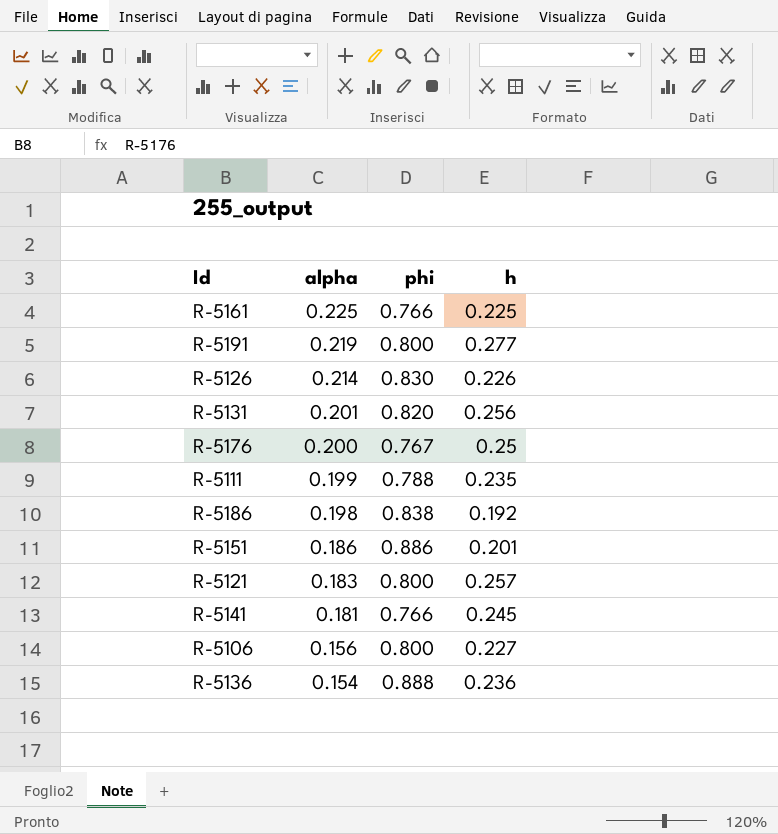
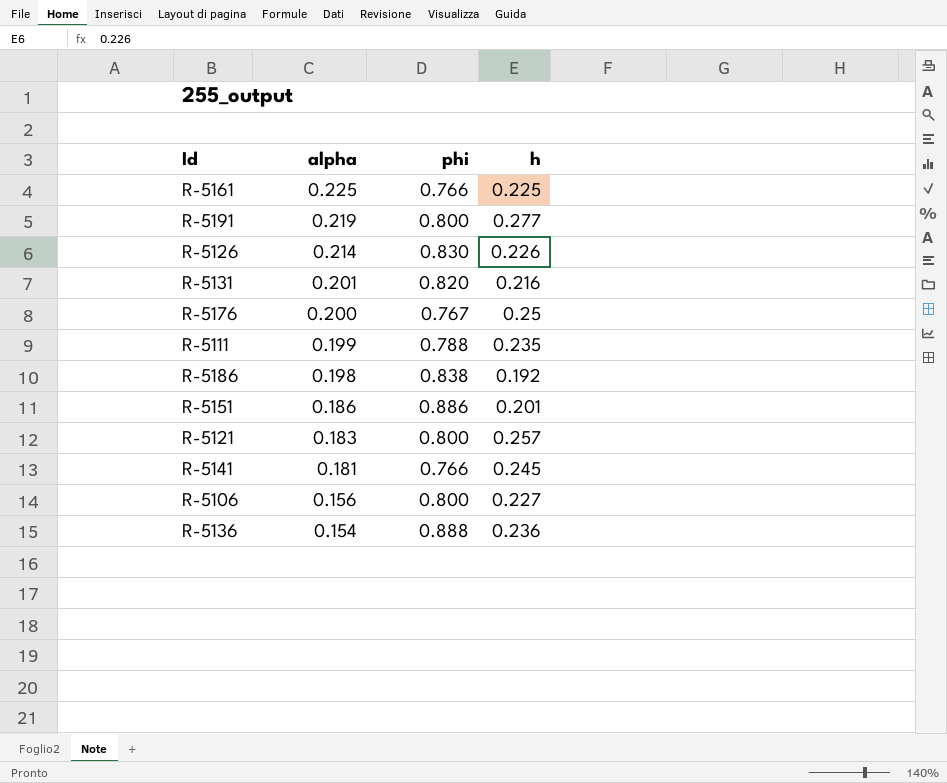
R-5131 | h: 0.256 -> 0.216

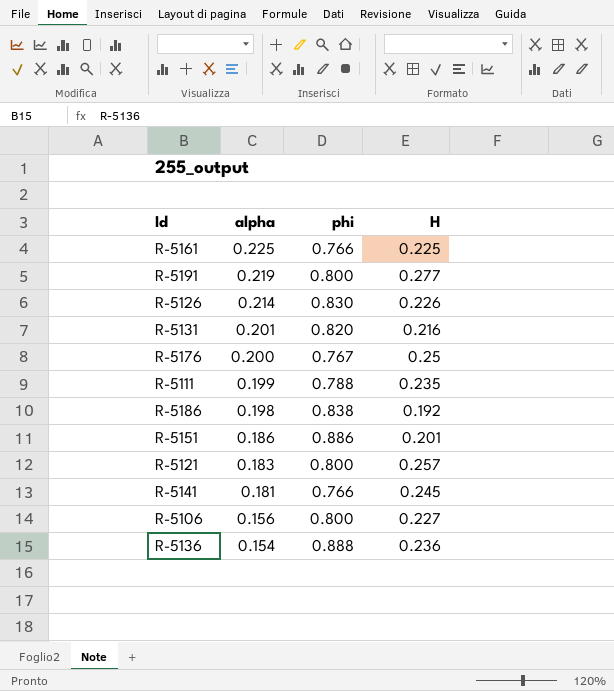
column name: h -> H

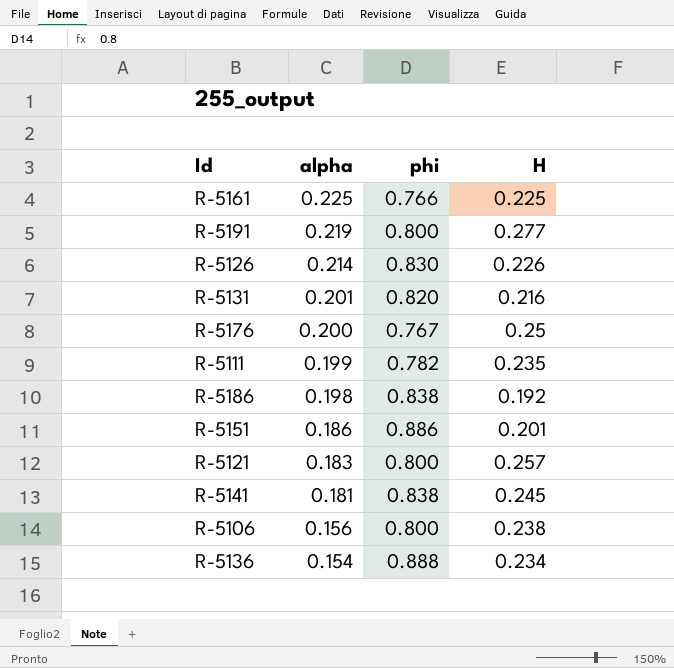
R-5111 | phi: 0.788 -> 0.782
R-5141 | phi: 0.766 -> 0.838
R-5106 | H: 0.227 -> 0.238
R-5136 | H: 0.236 -> 0.234

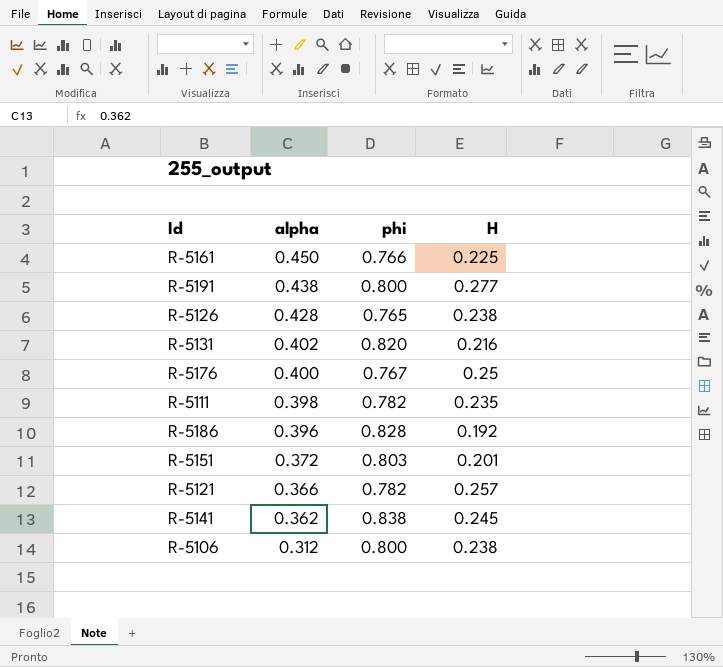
row R-5136: 0.154 | 0.888 | 0.234 -> none
R-5161 | alpha: 0.225 -> 0.450
R-5191 | alpha: 0.219 -> 0.438
R-5126 | alpha: 0.214 -> 0.428
R-5126 | phi: 0.830 -> 0.765
R-5126 | H: 0.226 -> 0.238
R-5131 | alpha: 0.201 -> 0.402
R-5176 | alpha: 0.200 -> 0.400
R-5111 | alpha: 0.199 -> 0.398
R-5186 | alpha: 0.198 -> 0.396
R-5186 | phi: 0.838 -> 0.828
R-5151 | alpha: 0.186 -> 0.372
R-5151 | phi: 0.886 -> 0.803
R-5121 | alpha: 0.183 -> 0.366
R-5121 | phi: 0.800 -> 0.782
R-5141 | alpha: 0.181 -> 0.362
R-5106 | alpha: 0.156 -> 0.312

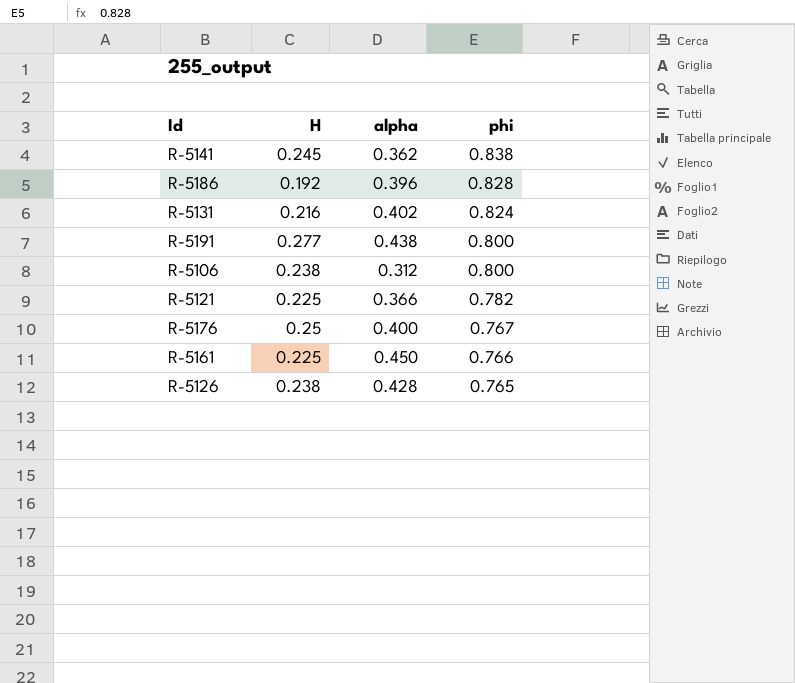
row order: alpha descending -> phi descending
column H | position: 4 -> 2
row R-5111: 0.398 | 0.782 | 0.235 -> none
row R-5151: 0.372 | 0.803 | 0.201 -> none
R-5131 | phi: 0.820 -> 0.824
R-5121 | H: 0.257 -> 0.225

